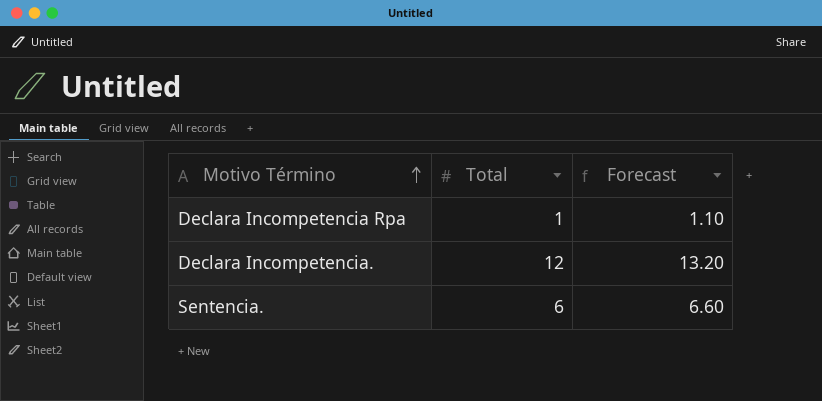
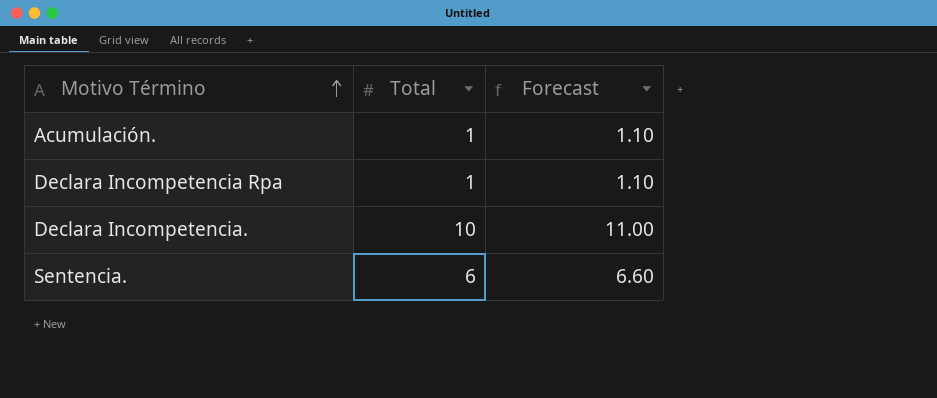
row Acumulación.: none -> 1 | 1.10
Declara Incompetencia. | Total: 12 -> 10
Declara Incompetencia. | Forecast: 13.20 -> 11.00

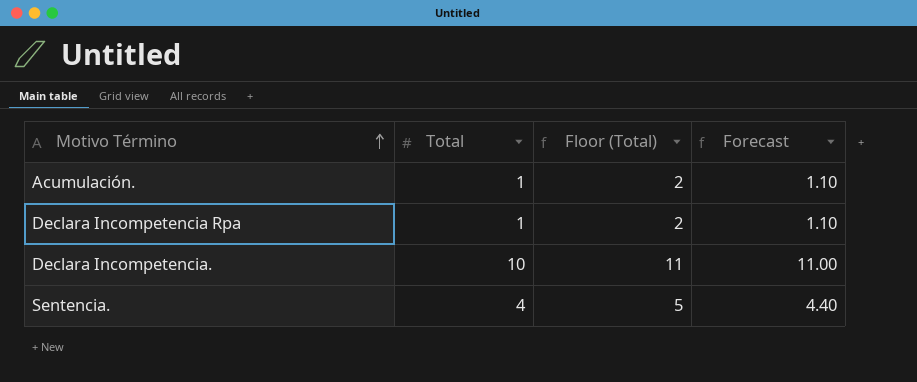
column Floor (Total) | formula: none -> [Total] + 1
Sentencia. | Total: 6 -> 4
Sentencia. | Forecast: 6.60 -> 4.40

